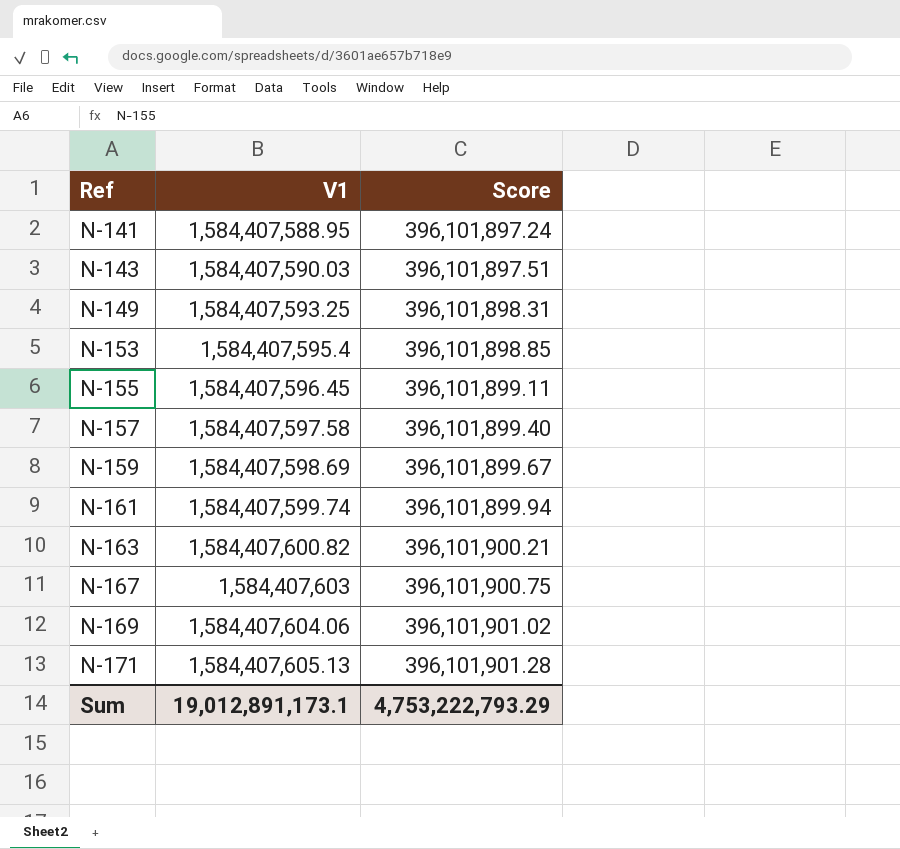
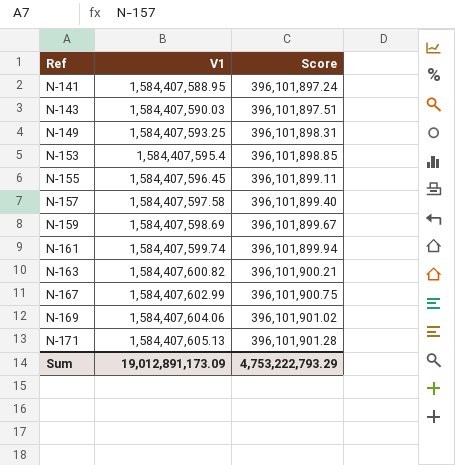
N-167 | V1: 1,584,407,603 -> 1,584,407,602.99
Sum | V1: 19,012,891,173.1 -> 19,012,891,173.09

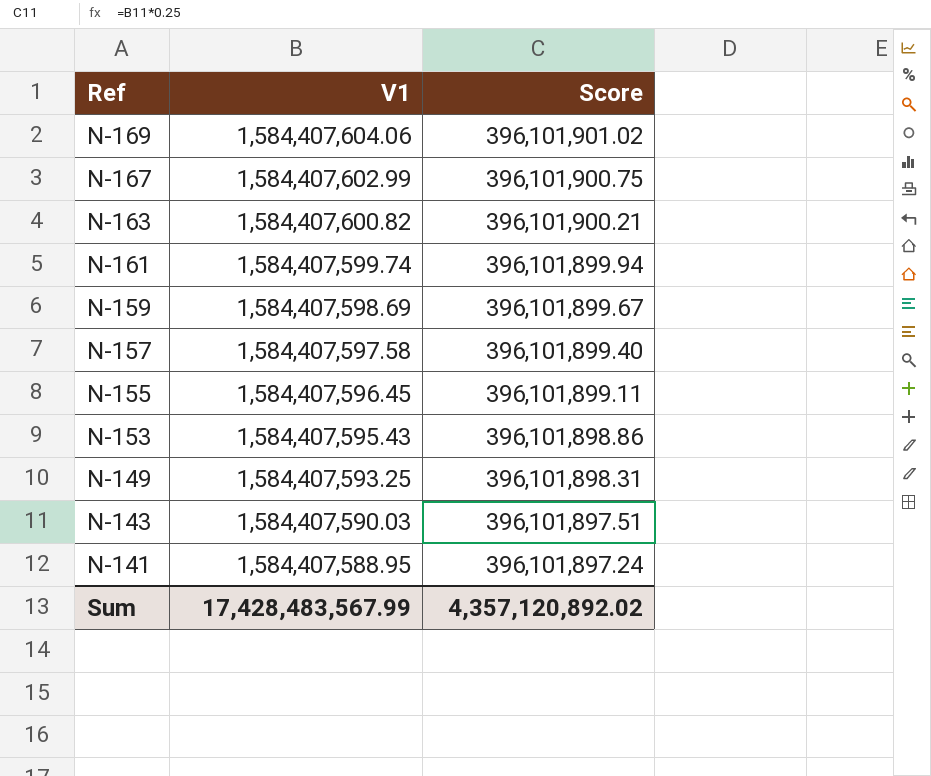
row order: Ref ascending -> Ref descending
row N-171: 1,584,407,605.13 | 396,101,901.28 -> none
N-153 | V1: 1,584,407,595.4 -> 1,584,407,595.43
N-153 | Score: 396,101,898.85 -> 396,101,898.86
Sum | V1: 19,012,891,173.09 -> 17,428,483,567.99
Sum | Score: 4,753,222,793.29 -> 4,357,120,892.02

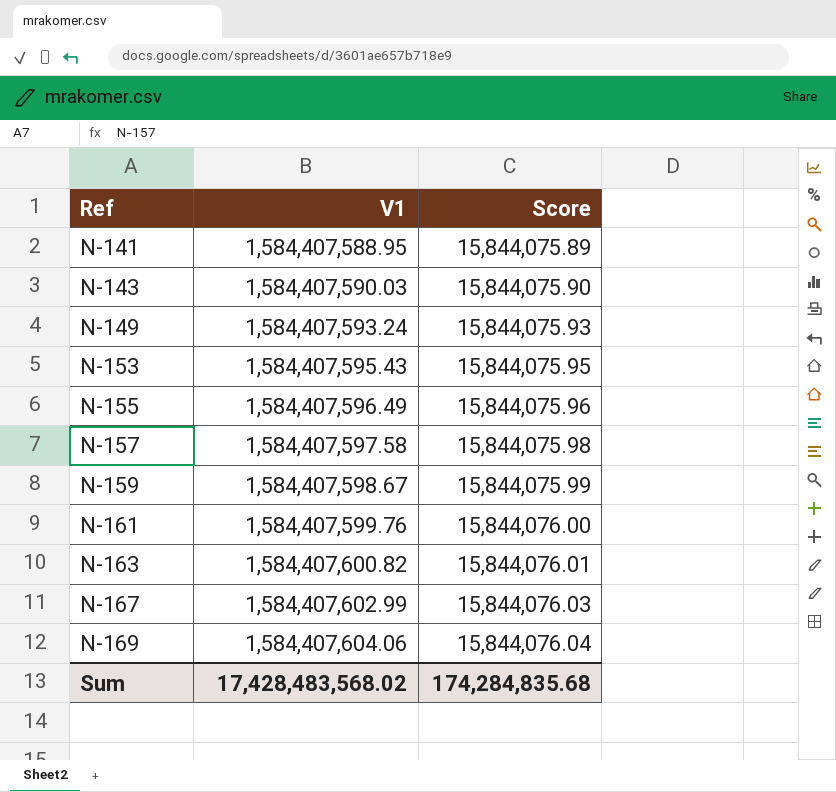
row order: Ref descending -> Ref ascending
column Score | formula: [V1] * 0.25 -> [V1] * 0.01
N-149 | V1: 1,584,407,593.25 -> 1,584,407,593.24
N-155 | V1: 1,584,407,596.45 -> 1,584,407,596.49
N-159 | V1: 1,584,407,598.69 -> 1,584,407,598.67
N-161 | V1: 1,584,407,599.74 -> 1,584,407,599.76
Sum | V1: 17,428,483,567.99 -> 17,428,483,568.02
Sum | Score: 4,357,120,892.02 -> 174,284,835.68

